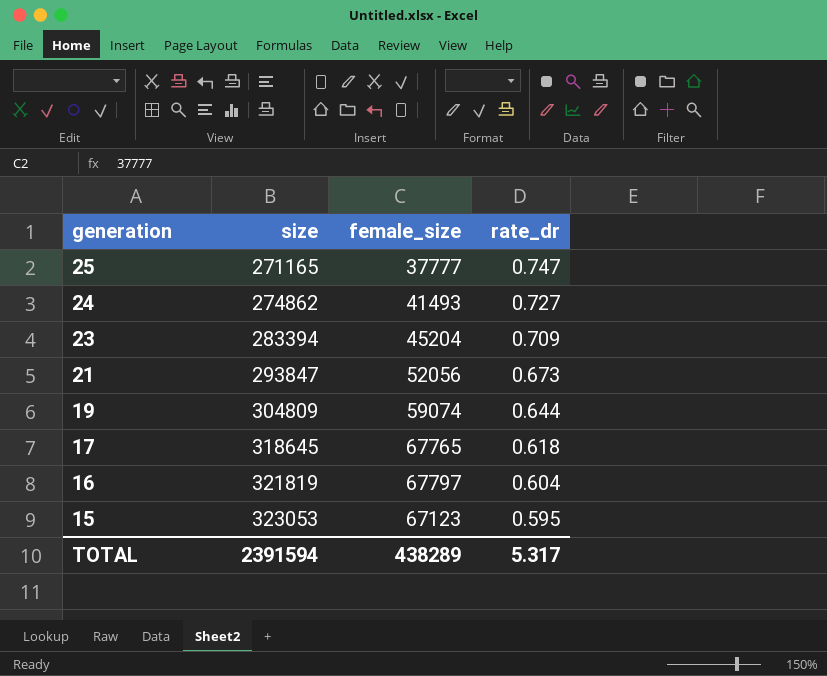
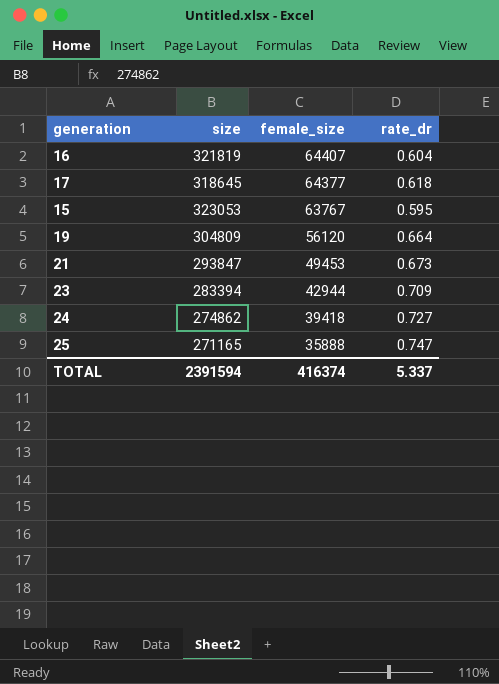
row order: generation descending -> female_size descending
16 | female_size: 67797 -> 64407
17 | female_size: 67765 -> 64377
15 | female_size: 67123 -> 63767
19 | female_size: 59074 -> 56120
19 | rate_dr: 0.644 -> 0.664
21 | female_size: 52056 -> 49453
23 | female_size: 45204 -> 42944
24 | female_size: 41493 -> 39418
25 | female_size: 37777 -> 35888
TOTAL | female_size: 438289 -> 416374
TOTAL | rate_dr: 5.317 -> 5.337

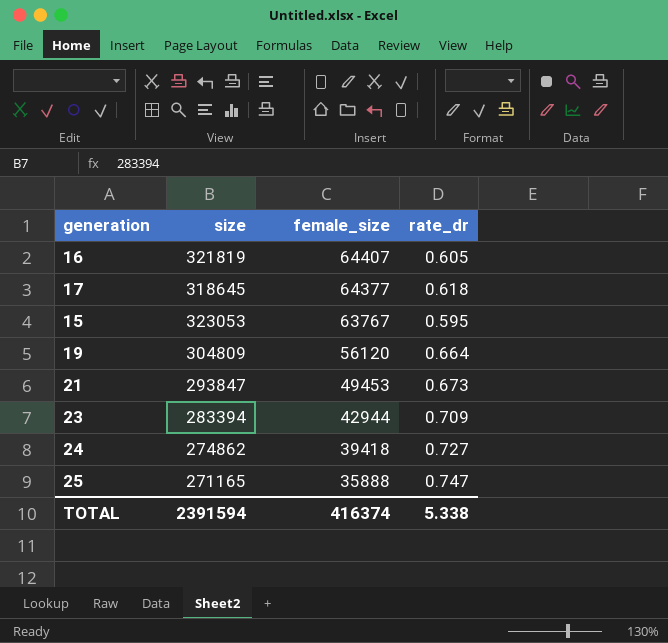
16 | rate_dr: 0.604 -> 0.605
TOTAL | rate_dr: 5.337 -> 5.338

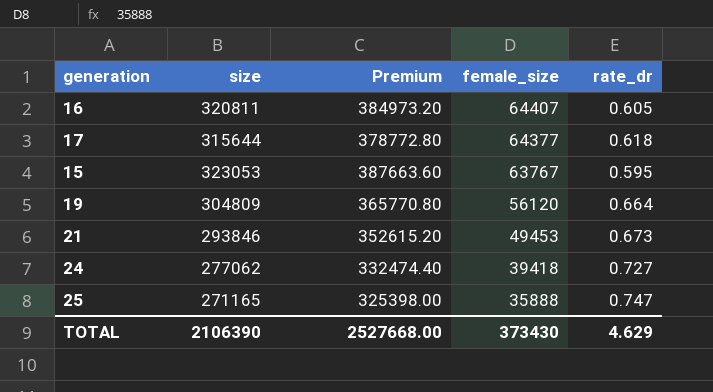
column Premium | formula: none -> [size] * 1.2
row 23: 283394 | 42944 | 0.709 -> none
16 | size: 321819 -> 320811
17 | size: 318645 -> 315644
21 | size: 293847 -> 293846
24 | size: 274862 -> 277062
TOTAL | size: 2391594 -> 2106390
TOTAL | female_size: 416374 -> 373430
TOTAL | rate_dr: 5.338 -> 4.629

